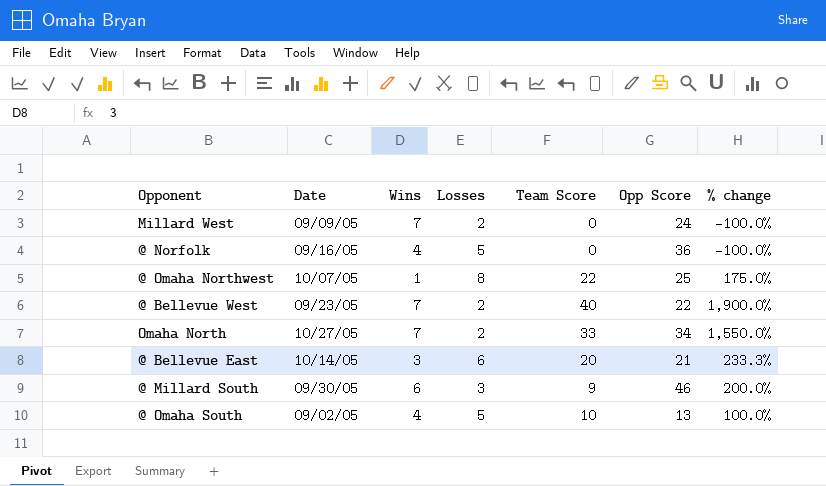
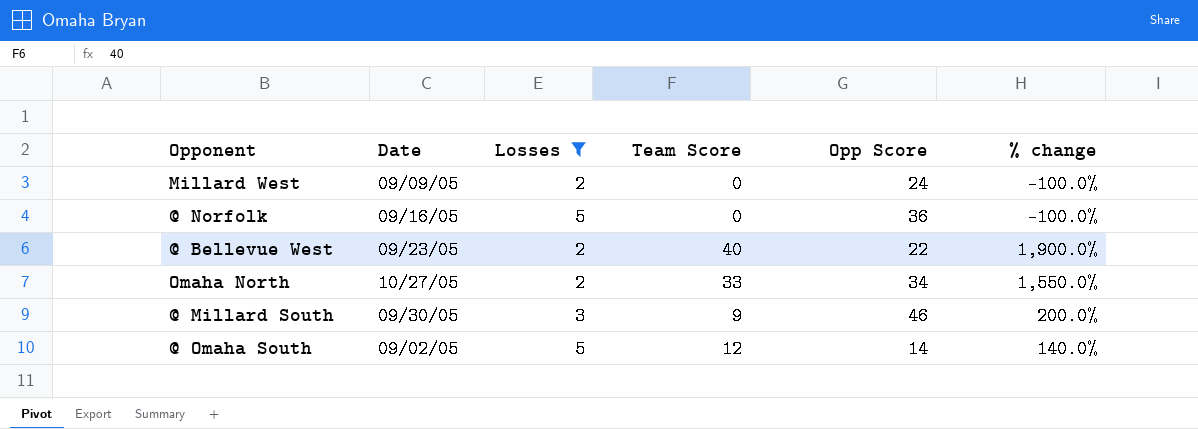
filter: none -> Losses <= 5
column Wins | position: 3 -> none
@ Omaha South | Team Score: 10 -> 12
@ Omaha South | Opp Score: 13 -> 14
@ Omaha South | % change: 100.0% -> 140.0%

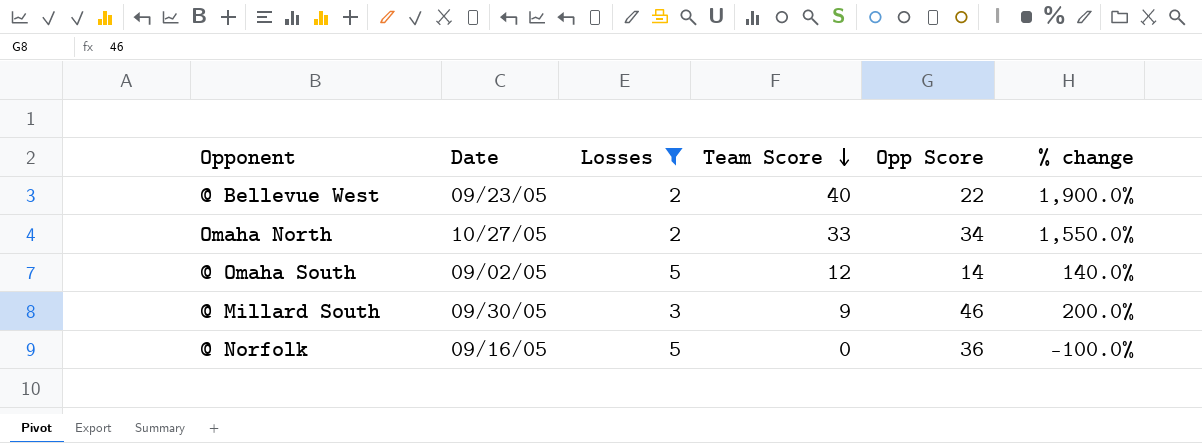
row order: none -> Team Score descending
row Millard West: 09/09/05 | 2 | 0 | 24 | -100.0% -> none

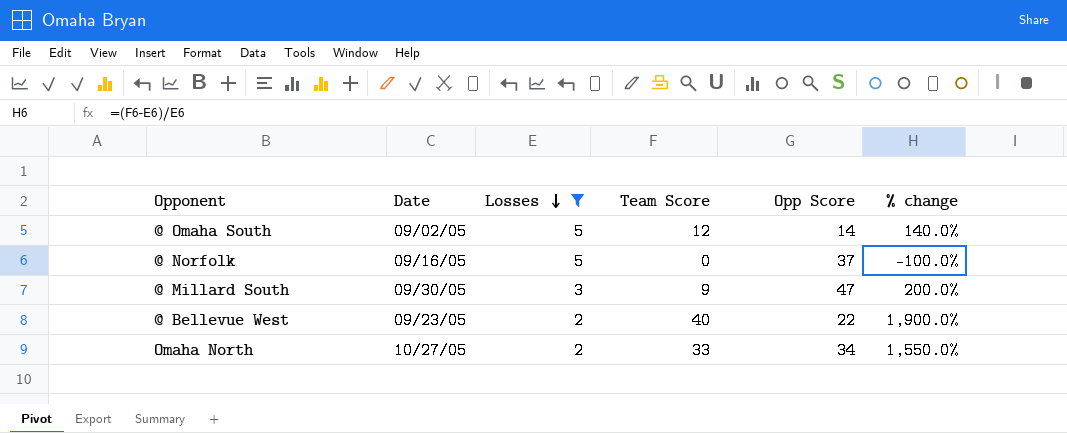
row order: Team Score descending -> Losses descending
@ Norfolk | Opp Score: 36 -> 37
@ Millard South | Opp Score: 46 -> 47

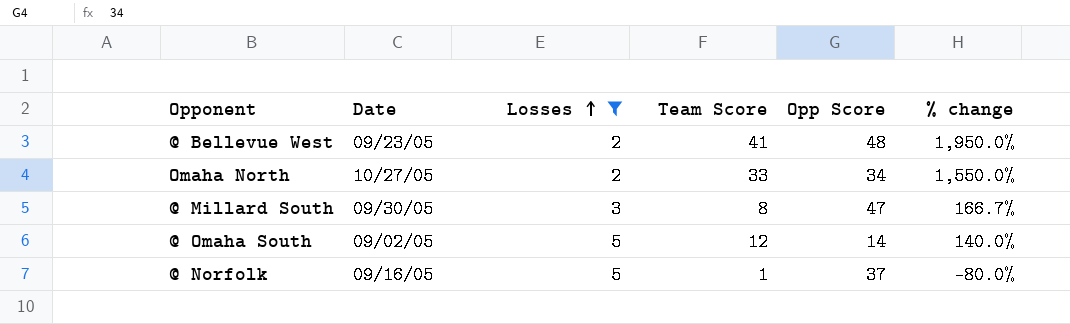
row order: Losses descending -> Losses ascending
@ Bellevue West | Team Score: 40 -> 41
@ Bellevue West | Opp Score: 22 -> 48
@ Bellevue West | % change: 1,900.0% -> 1,950.0%
@ Millard South | Team Score: 9 -> 8
@ Millard South | % change: 200.0% -> 166.7%
@ Norfolk | Team Score: 0 -> 1
@ Norfolk | % change: -100.0% -> -80.0%

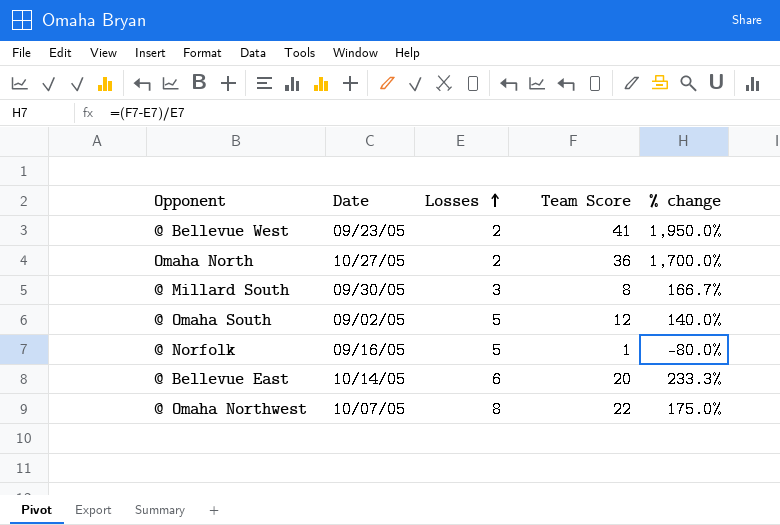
filter: Losses <= 5 -> none
column Opp Score | position: 5 -> none
Omaha North | Team Score: 33 -> 36
Omaha North | % change: 1,550.0% -> 1,700.0%

